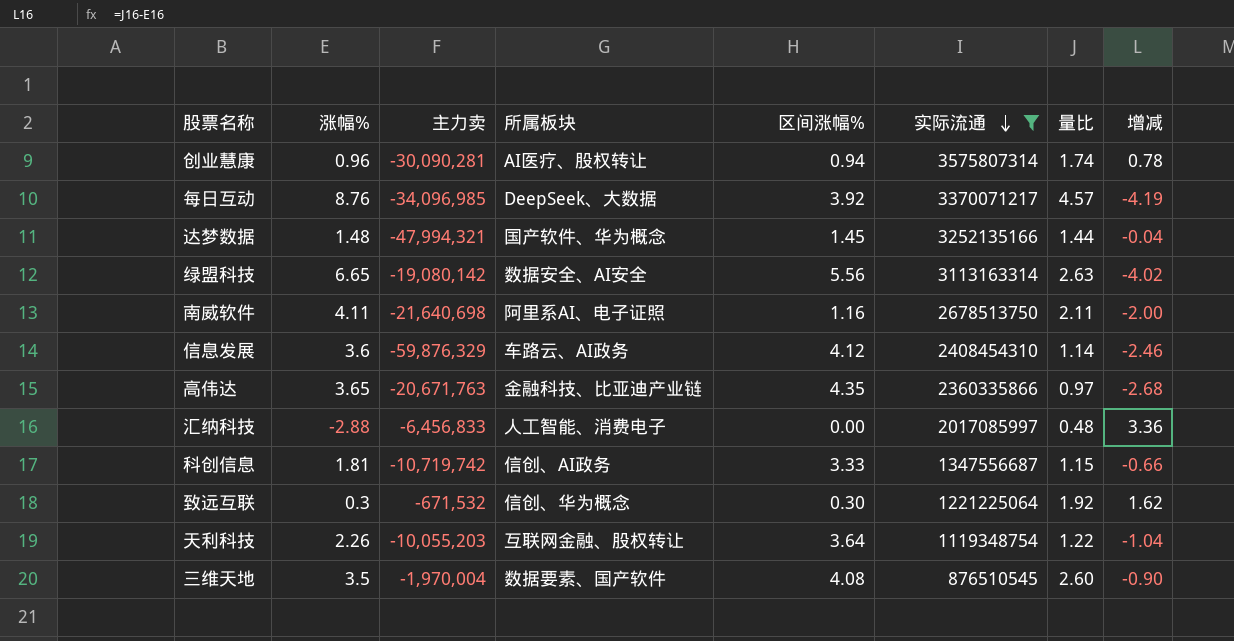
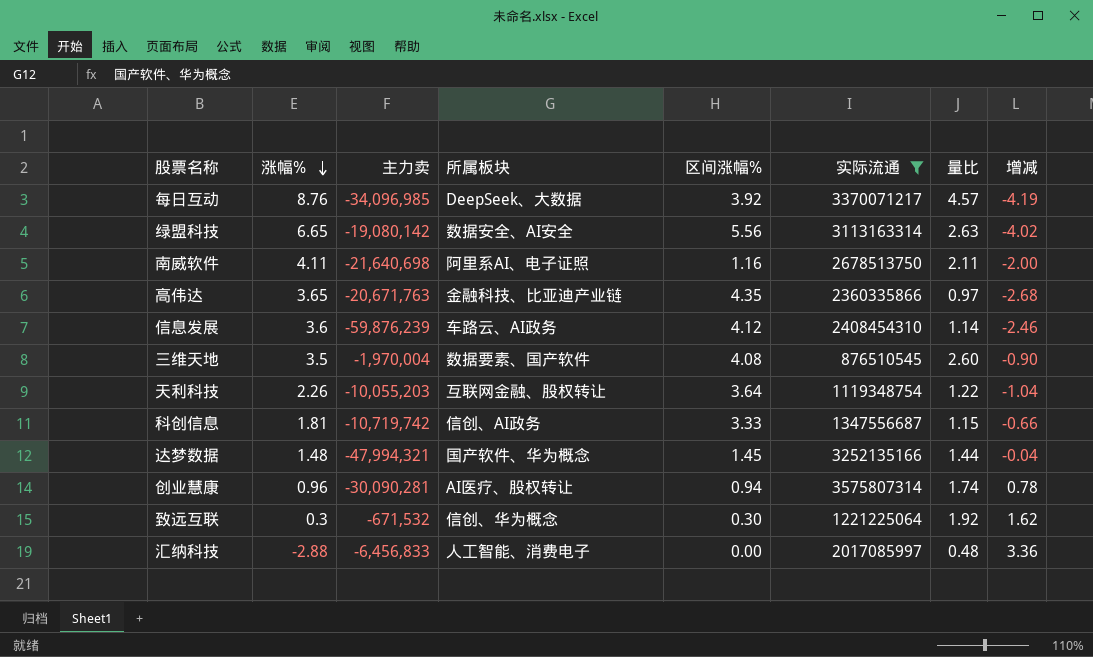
row order: 实际流通 descending -> 涨幅% descending
信息发展 | 主力卖: -59,876,329 -> -59,876,239

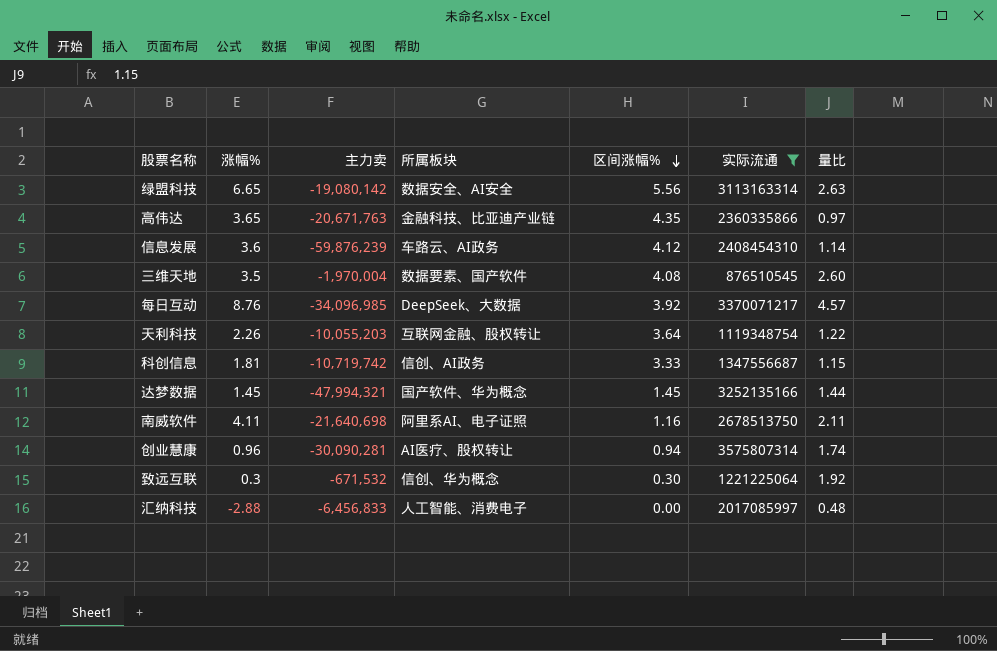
row order: 涨幅% descending -> 区间涨幅% descending
column 增减 | formula: [量比] - [涨幅%] -> none
达梦数据 | 涨幅%: 1.48 -> 1.45

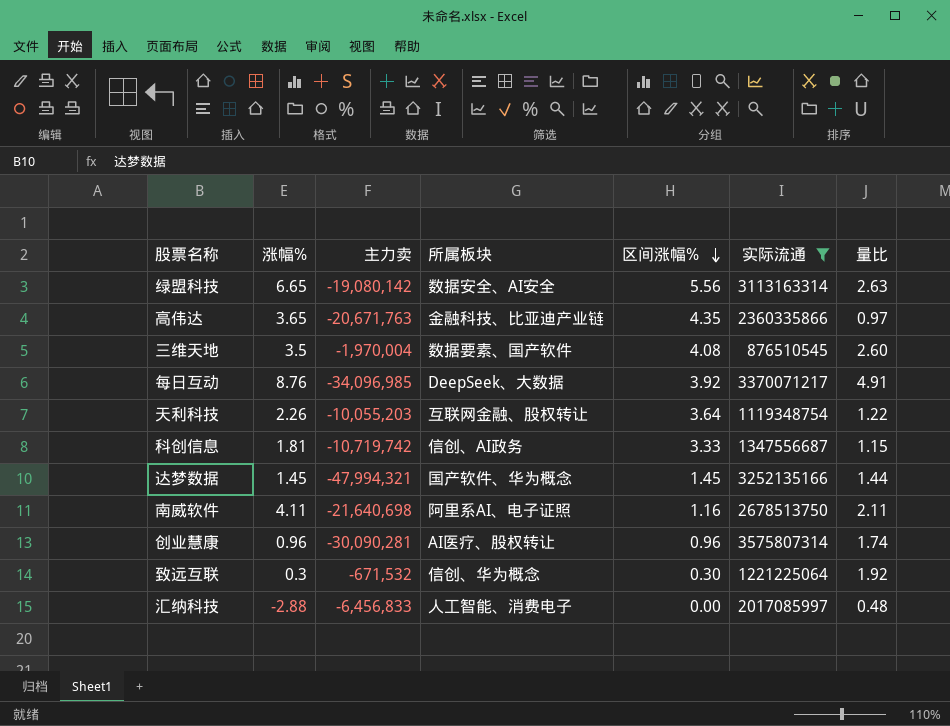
row 信息发展: 3.6 | -59,876,239 | 车路云、AI政务 | 4.12 | 2408454310 | 1.14 -> none
每日互动 | 量比: 4.57 -> 4.91
创业慧康 | 区间涨幅%: 0.94 -> 0.96

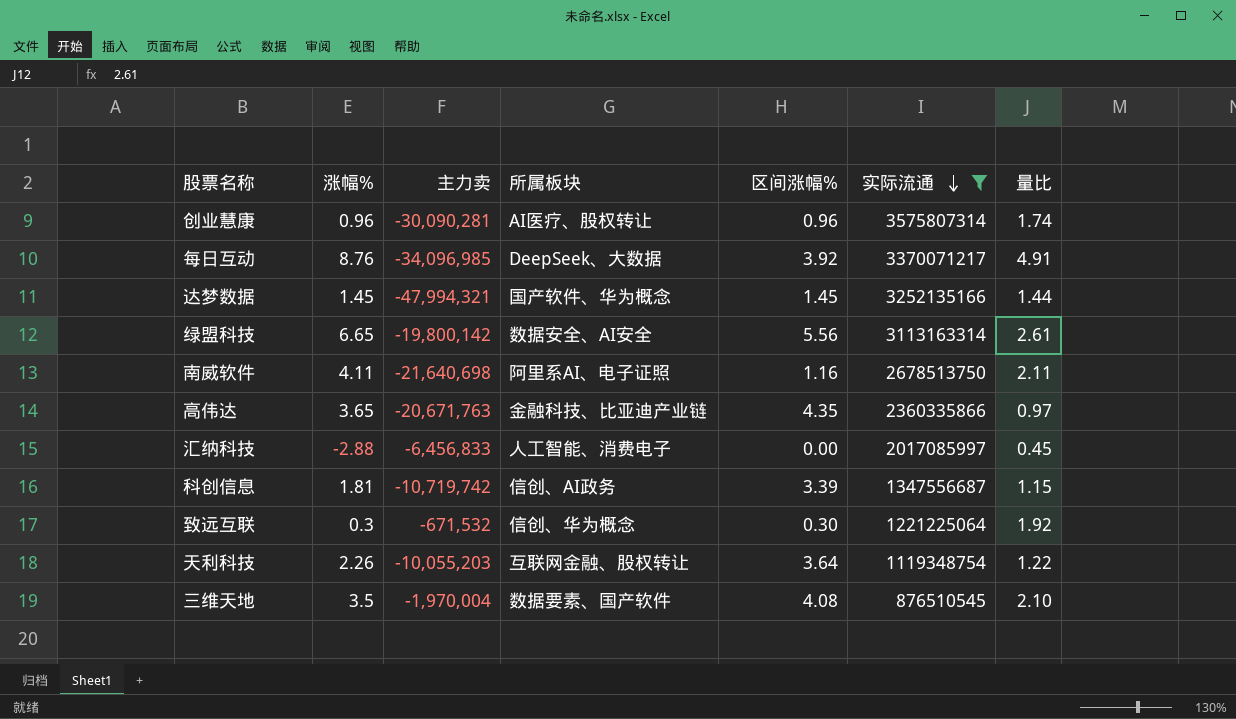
row order: 区间涨幅% descending -> 实际流通 descending
绿盟科技 | 主力卖: -19,080,142 -> -19,800,142
绿盟科技 | 量比: 2.63 -> 2.61
汇纳科技 | 量比: 0.48 -> 0.45
科创信息 | 区间涨幅%: 3.33 -> 3.39
三维天地 | 量比: 2.60 -> 2.10

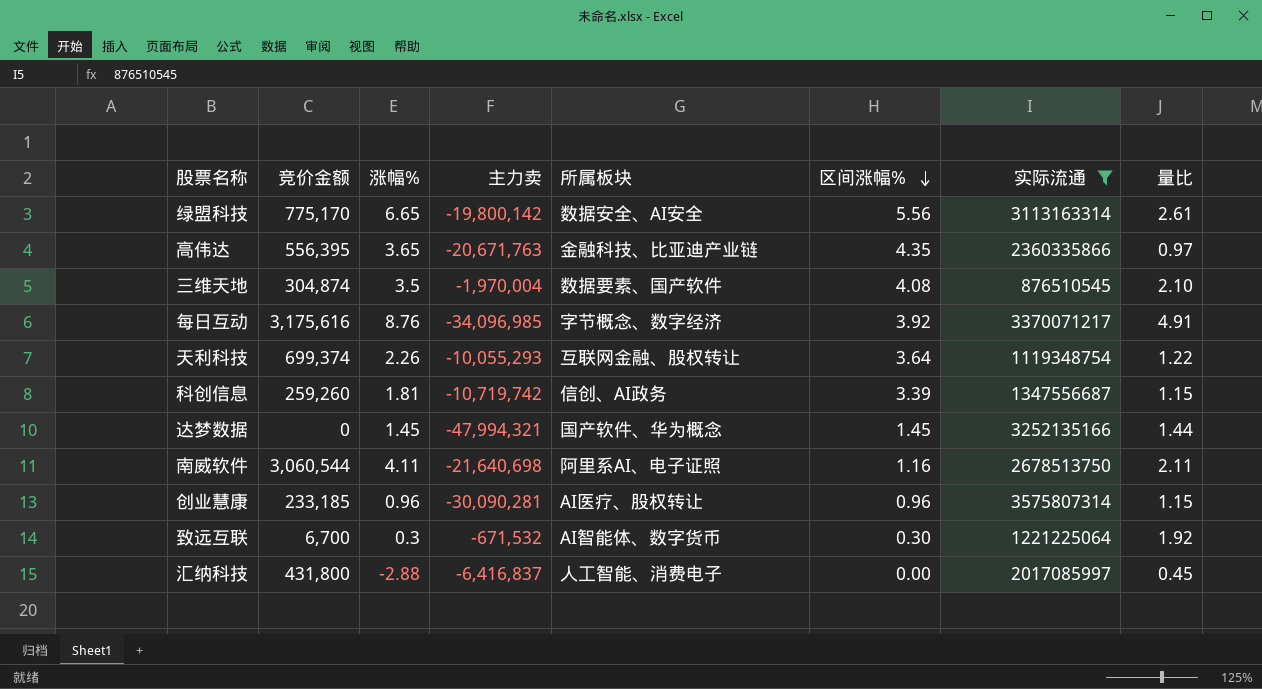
row order: 实际流通 descending -> 区间涨幅% descending
column 竞价金额 | position: none -> 2
每日互动 | 所属板块: DeepSeek、大数据 -> 字节概念、数字经济
天利科技 | 主力卖: -10,055,203 -> -10,055,293
创业慧康 | 量比: 1.74 -> 1.15
致远互联 | 所属板块: 信创、华为概念 -> AI智能体、数字货币
汇纳科技 | 主力卖: -6,456,833 -> -6,416,837

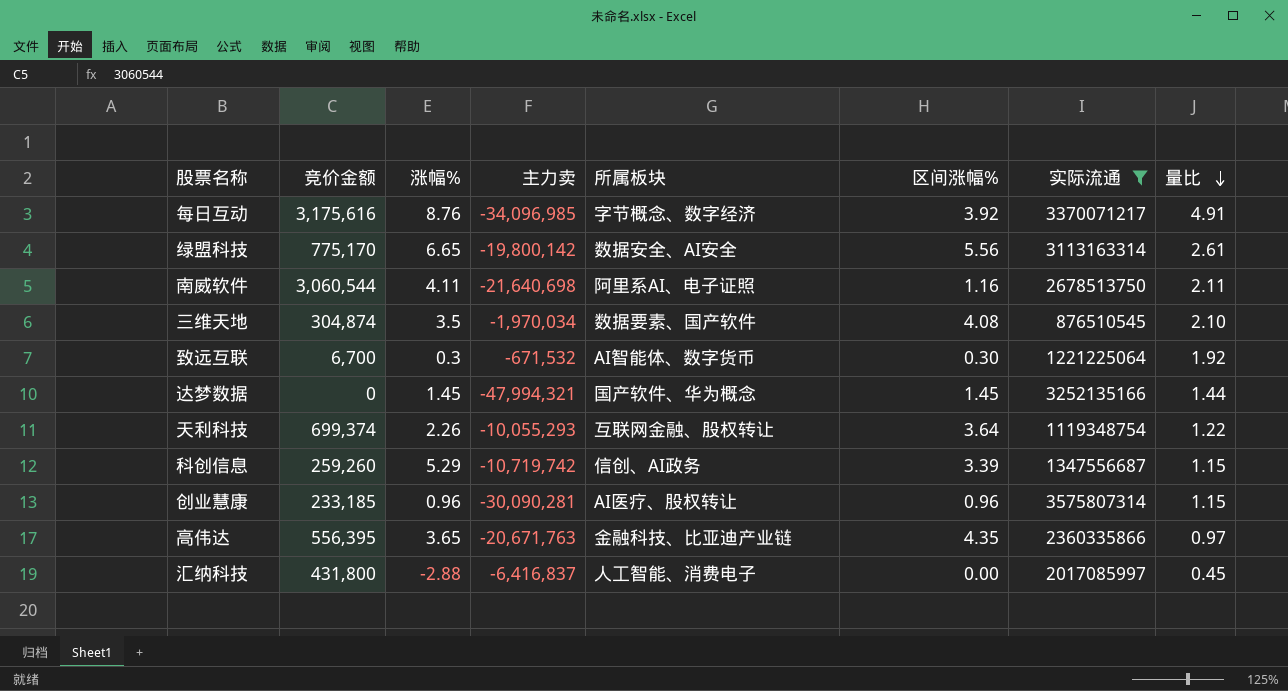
row order: 区间涨幅% descending -> 量比 descending
三维天地 | 主力卖: -1,970,004 -> -1,970,034
科创信息 | 涨幅%: 1.81 -> 5.29

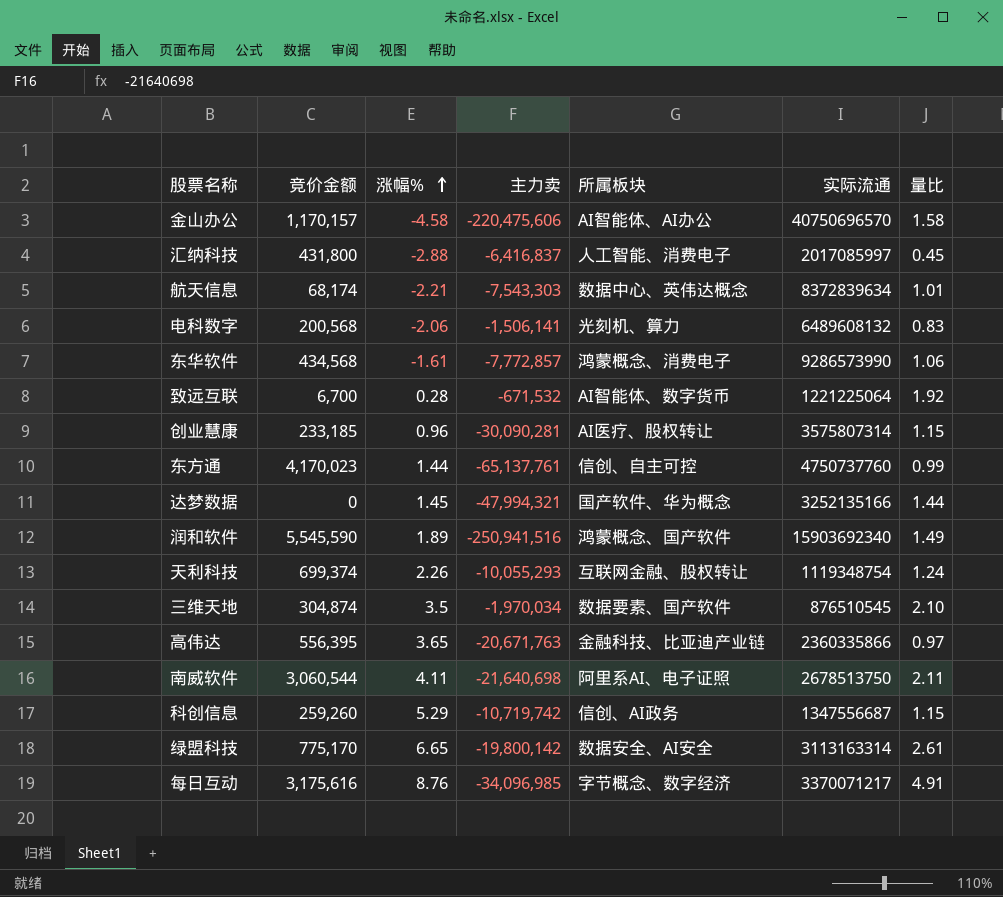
filter: 实际流通 <= 3575807314 -> none
row order: 量比 descending -> 涨幅% ascending
column 区间涨幅% | position: 6 -> none
致远互联 | 涨幅%: 0.3 -> 0.28
天利科技 | 量比: 1.22 -> 1.24

